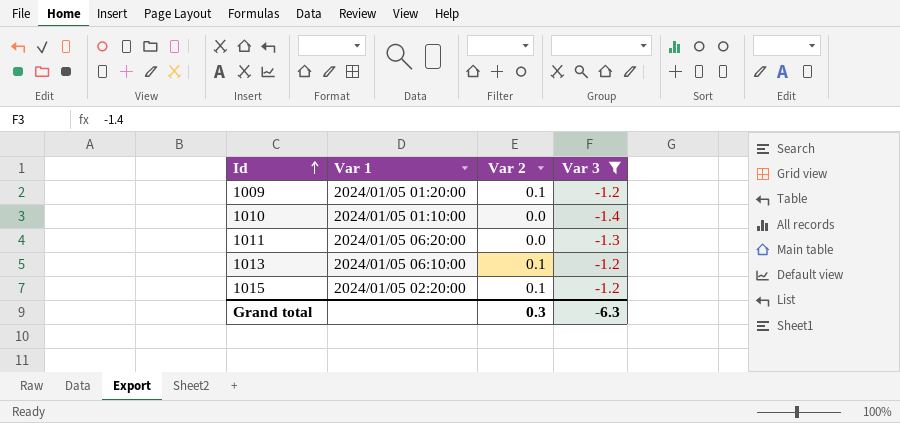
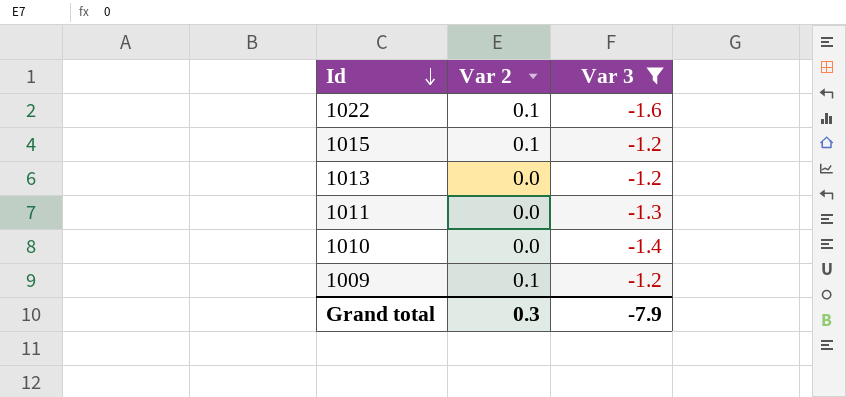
row order: Id ascending -> Id descending
column Var 1 | position: 2 -> none
row 1022: none -> 0.1 | -1.6
1013 | Var 2: 0.1 -> 0.0
Grand total | Var 3: -6.3 -> -7.9

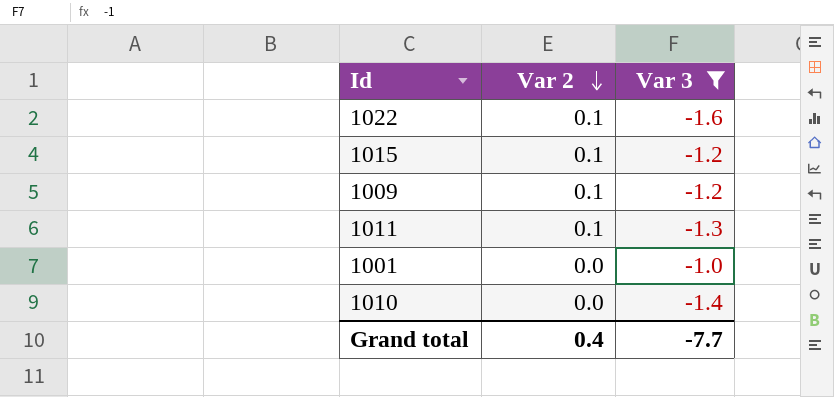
row order: Id descending -> Var 2 descending
row 1013: 0.0 | -1.2 -> none
1011 | Var 2: 0.0 -> 0.1
row 1001: none -> 0.0 | -1.0
Grand total | Var 2: 0.3 -> 0.4
Grand total | Var 3: -7.9 -> -7.7

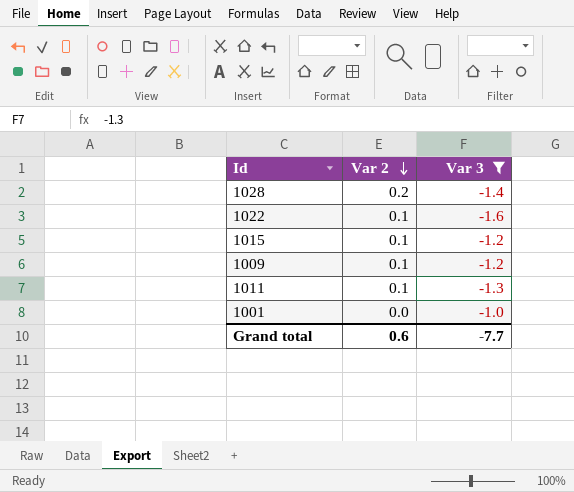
row 1010: 0.0 | -1.4 -> none
row 1028: none -> 0.2 | -1.4
Grand total | Var 2: 0.4 -> 0.6

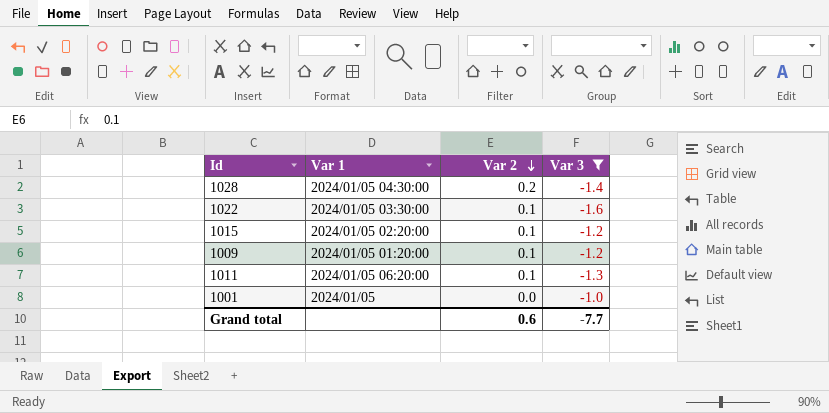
column Var 1 | position: none -> 2

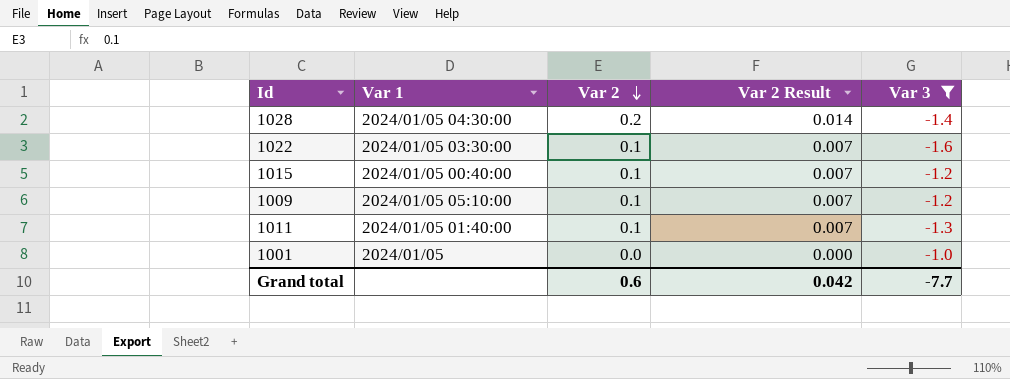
column Var 2 Result | formula: none -> [Var 2] * 0.07
1015 | Var 1: 2024/01/05 02:20:00 -> 2024/01/05 00:40:00
1009 | Var 1: 2024/01/05 01:20:00 -> 2024/01/05 05:10:00
1011 | Var 1: 2024/01/05 06:20:00 -> 2024/01/05 01:40:00

